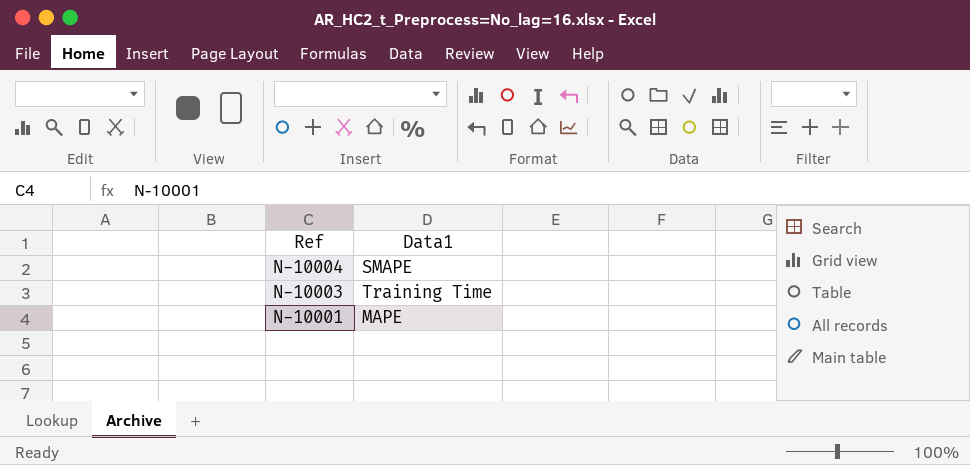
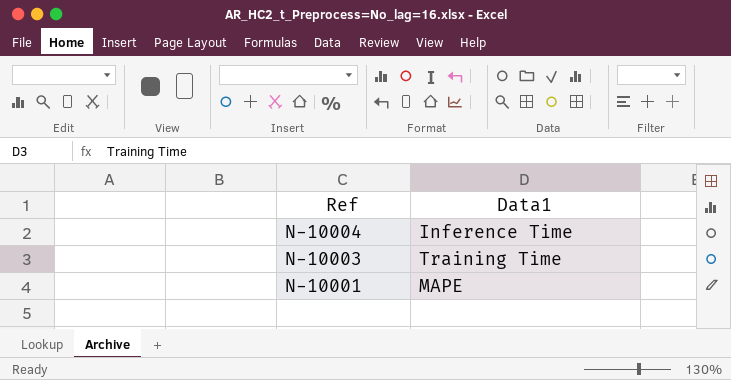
N-10004 | Data1: SMAPE -> Inference Time

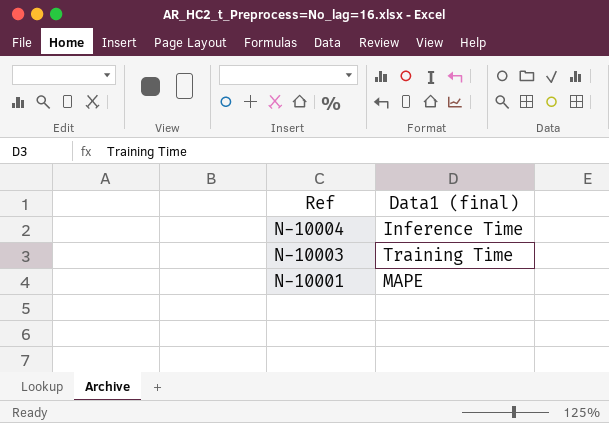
column name: Data1 -> Data1 (final)

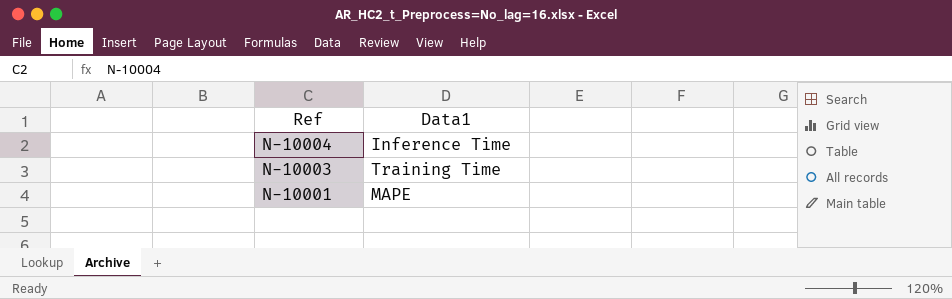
column name: Data1 (final) -> Data1

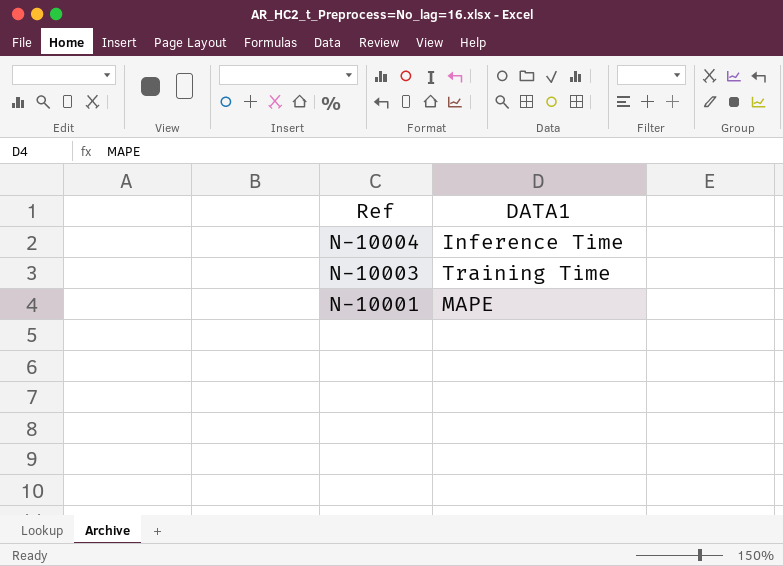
column name: Data1 -> DATA1

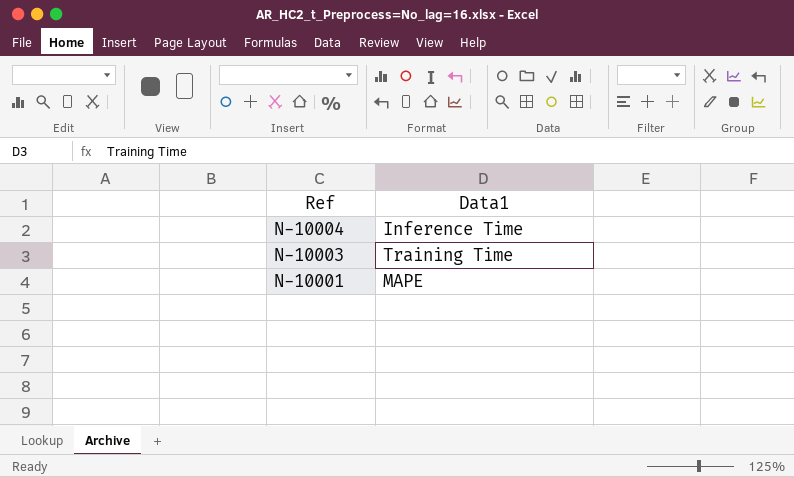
column name: DATA1 -> Data1

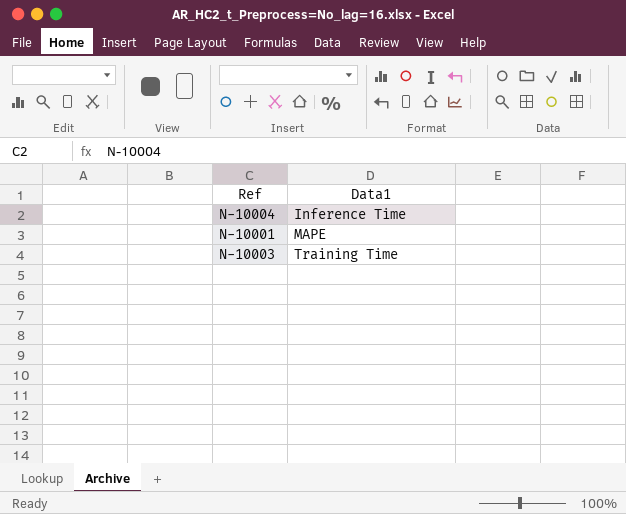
row order: Ref descending -> Data1 ascending

